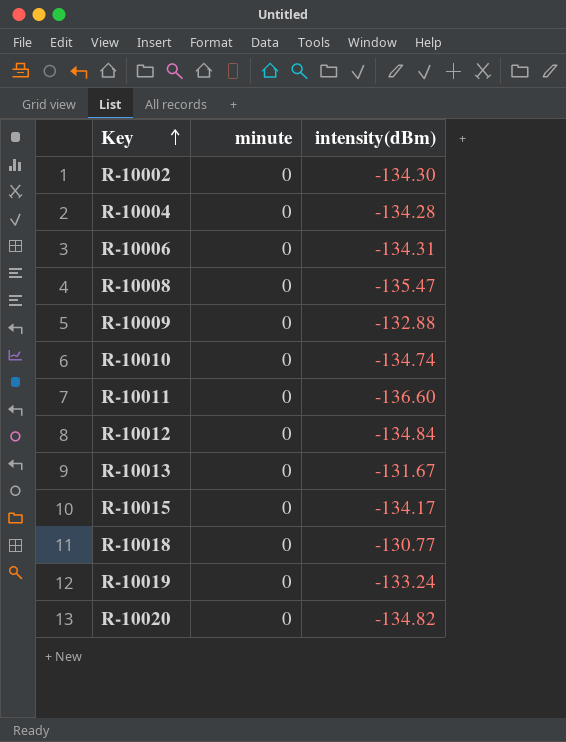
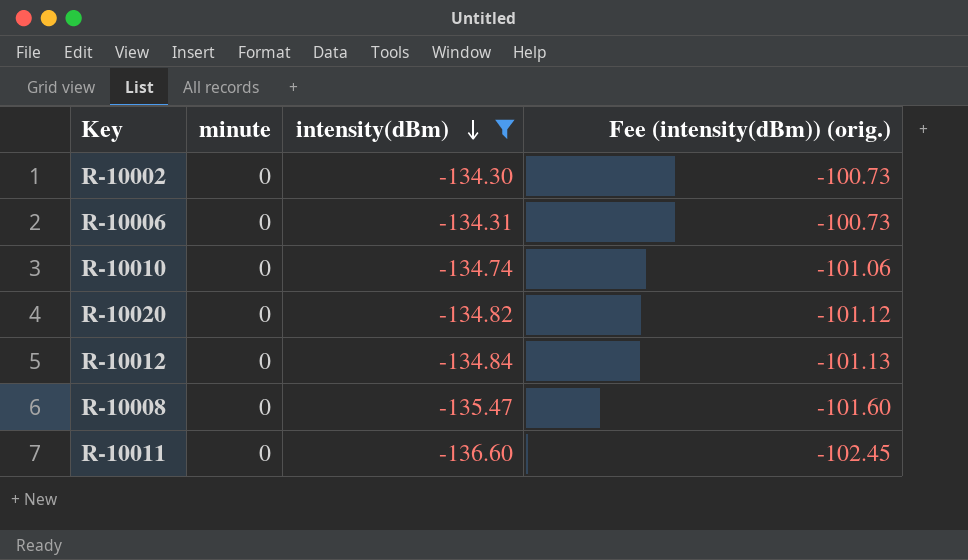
filter: none -> intensity(dBm) <= -134.30
row order: Key ascending -> intensity(dBm) descending
column Fee (intensity(dBm)) (orig.) | formula: none -> [intensity(dBm)] * 0.75

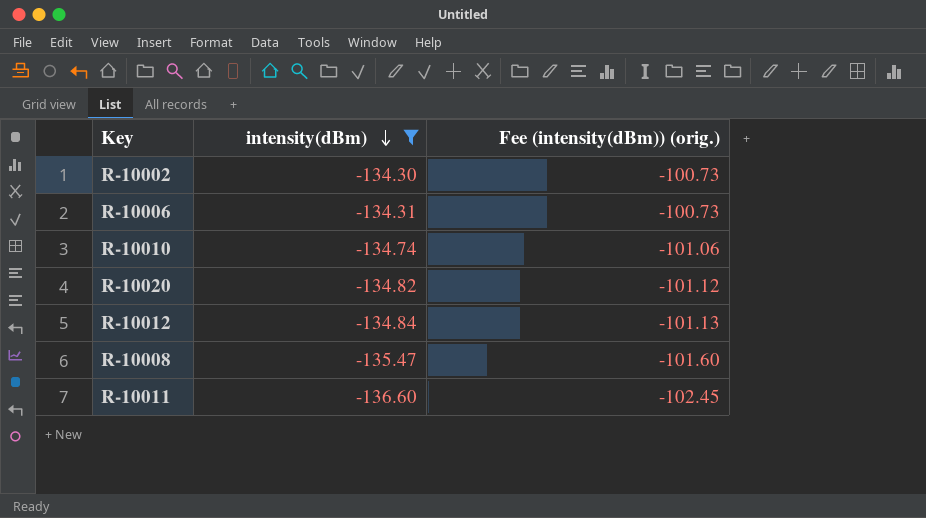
column minute | position: 2 -> none

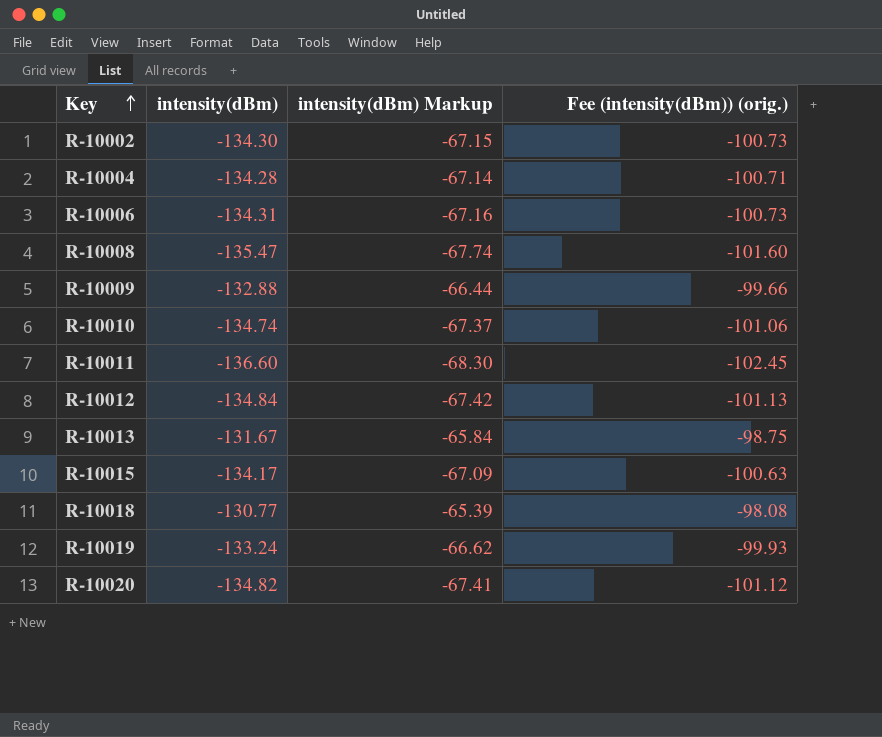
filter: intensity(dBm) <= -134.30 -> none
row order: intensity(dBm) descending -> Key ascending
column intensity(dBm) Markup | formula: none -> [intensity(dBm)] * 0.5

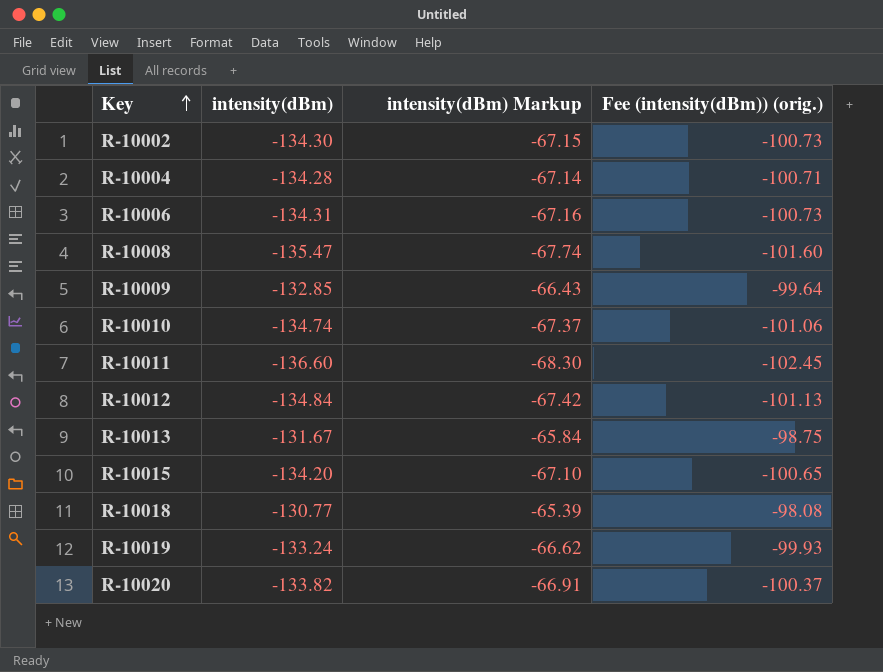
R-10009 | intensity(dBm): -132.88 -> -132.85
R-10009 | intensity(dBm) Markup: -66.44 -> -66.43
R-10009 | Fee (intensity(dBm)) (orig.): -99.66 -> -99.64
R-10015 | intensity(dBm): -134.17 -> -134.20
R-10015 | intensity(dBm) Markup: -67.09 -> -67.10
R-10015 | Fee (intensity(dBm)) (orig.): -100.63 -> -100.65
R-10020 | intensity(dBm): -134.82 -> -133.82
R-10020 | intensity(dBm) Markup: -67.41 -> -66.91
R-10020 | Fee (intensity(dBm)) (orig.): -101.12 -> -100.37

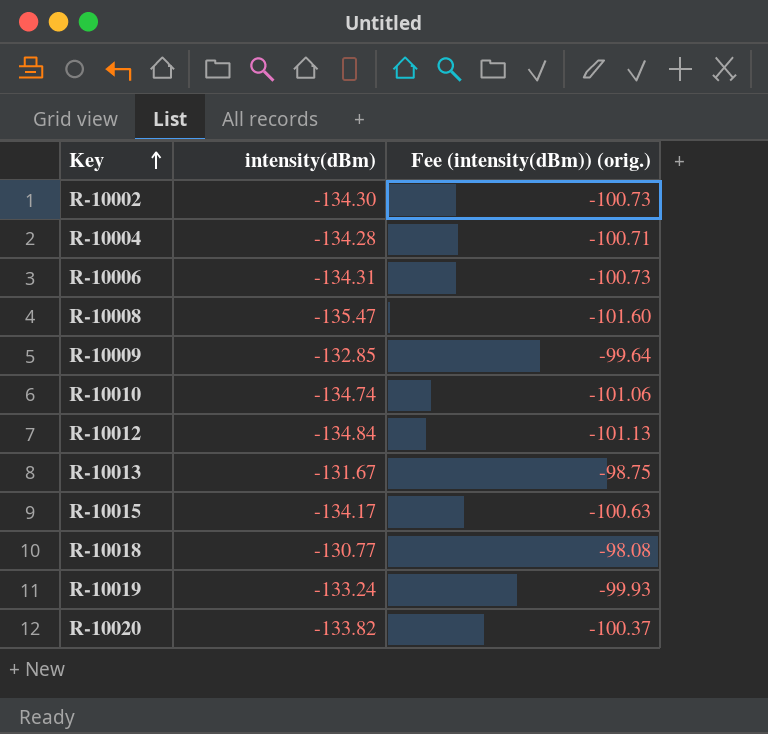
column intensity(dBm) Markup | formula: [intensity(dBm)] * 0.5 -> none
row R-10011: -136.60 | -68.30 | -102.45 -> none
R-10015 | intensity(dBm): -134.20 -> -134.17
R-10015 | Fee (intensity(dBm)) (orig.): -100.65 -> -100.63

